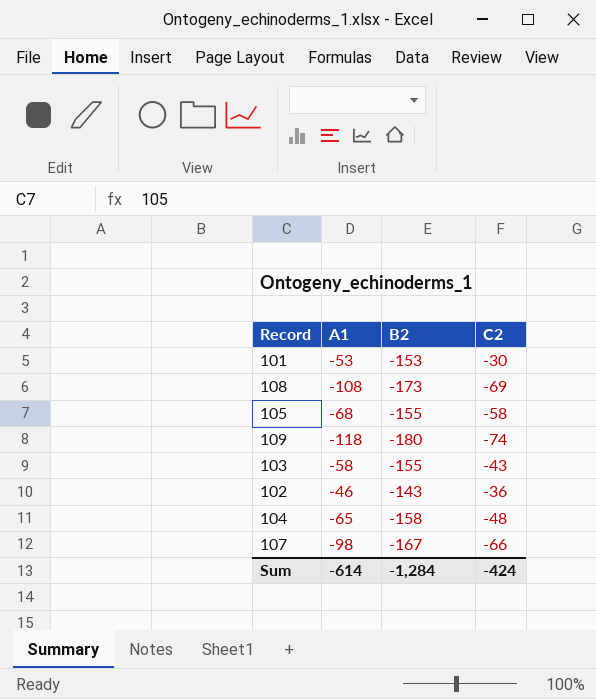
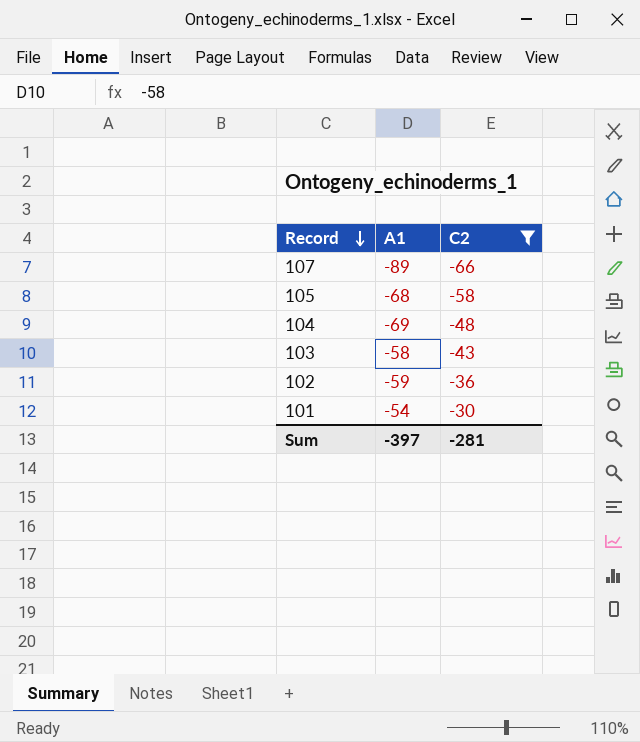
filter: none -> C2 >= -66
row order: none -> Record descending
column B2 | position: 3 -> none
107 | A1: -98 -> -89
104 | A1: -65 -> -69
102 | A1: -46 -> -59
101 | A1: -53 -> -54
Sum | A1: -614 -> -397
Sum | C2: -424 -> -281

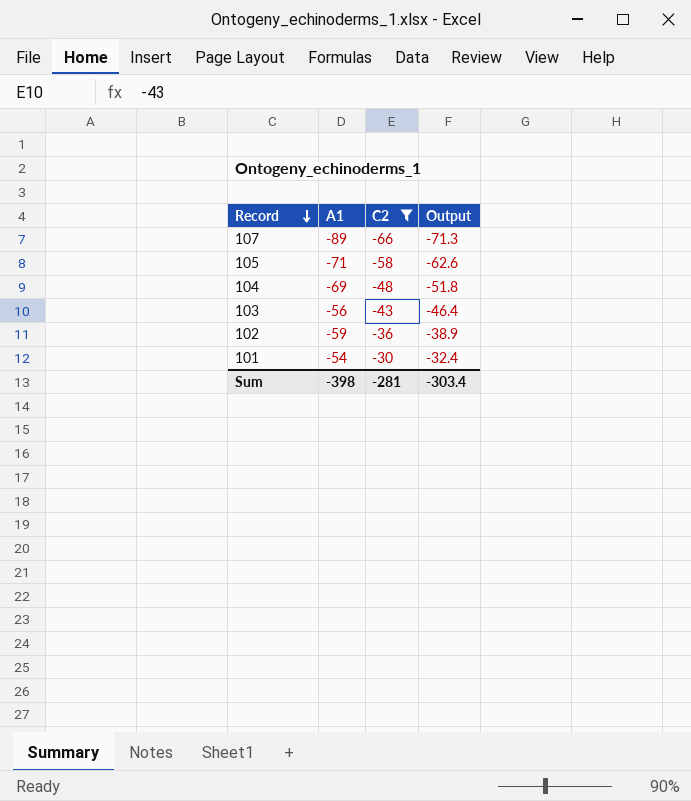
column Output | formula: none -> [C2] * 1.08
105 | A1: -68 -> -71
103 | A1: -58 -> -56
Sum | A1: -397 -> -398

